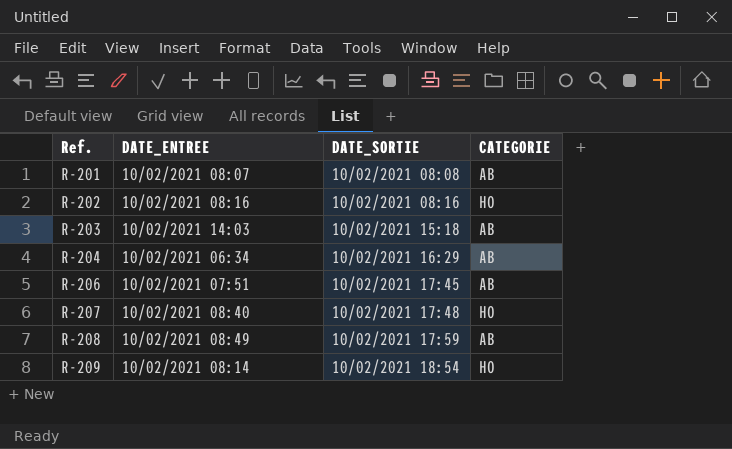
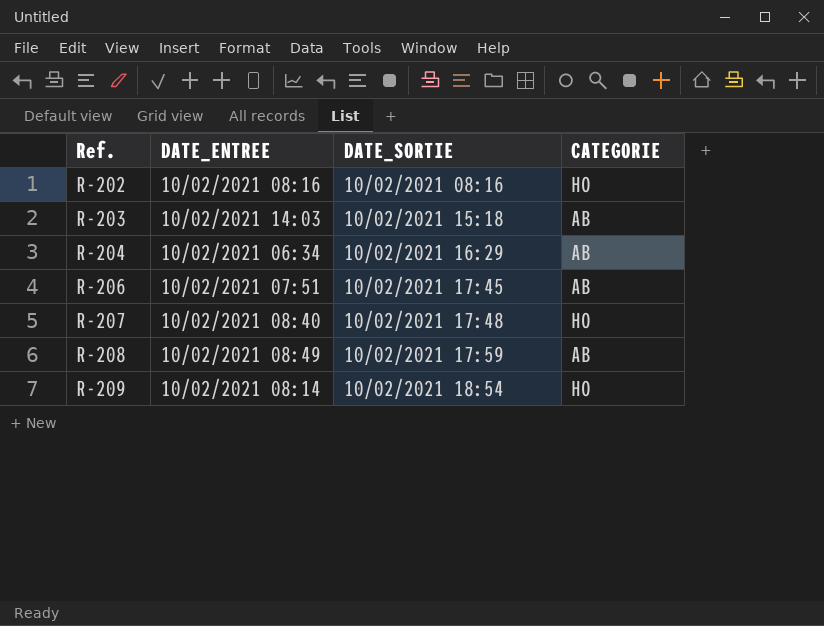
row R-201: 10/02/2021 08:07 | 10/02/2021 08:08 | AB -> none

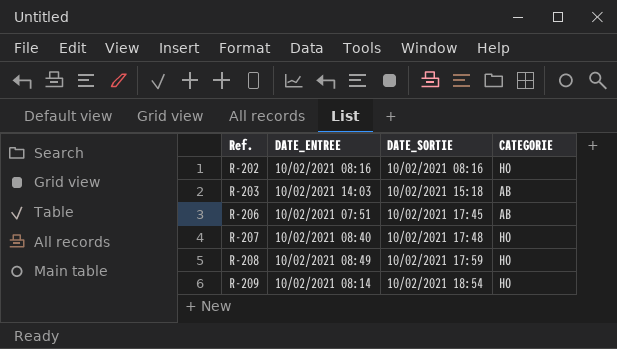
row R-204: 10/02/2021 06:34 | 10/02/2021 16:29 | AB -> none
R-208 | CATEGORIE: AB -> HO

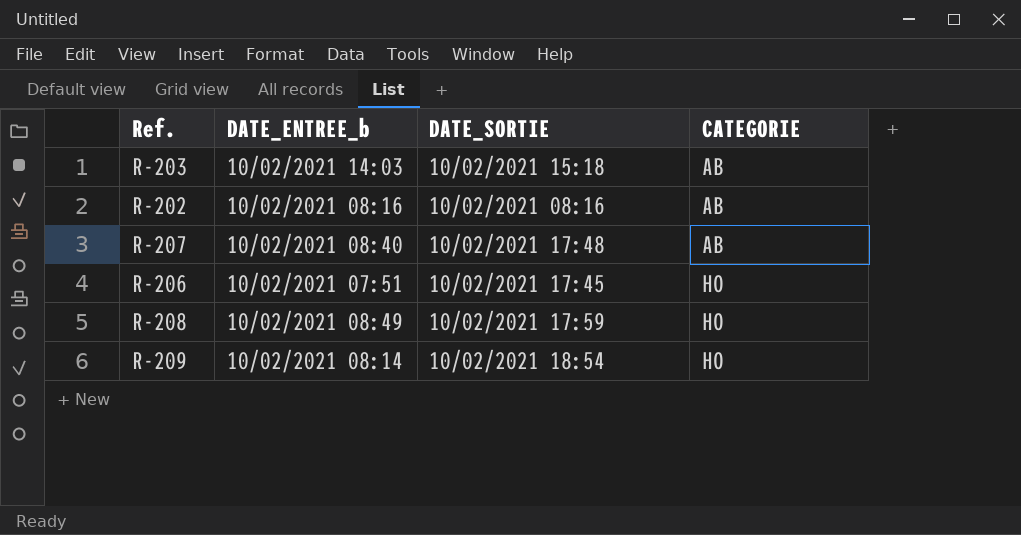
row order: Ref. ascending -> CATEGORIE ascending
column name: DATE_ENTREE -> DATE_ENTREE_b
R-202 | CATEGORIE: HO -> AB
R-207 | CATEGORIE: HO -> AB
R-206 | CATEGORIE: AB -> HO

